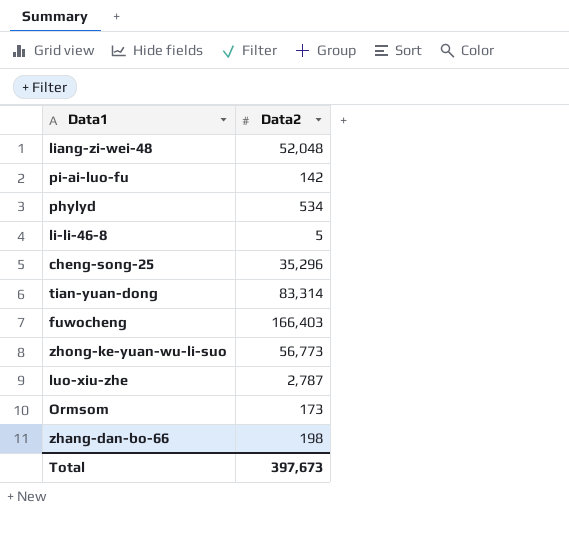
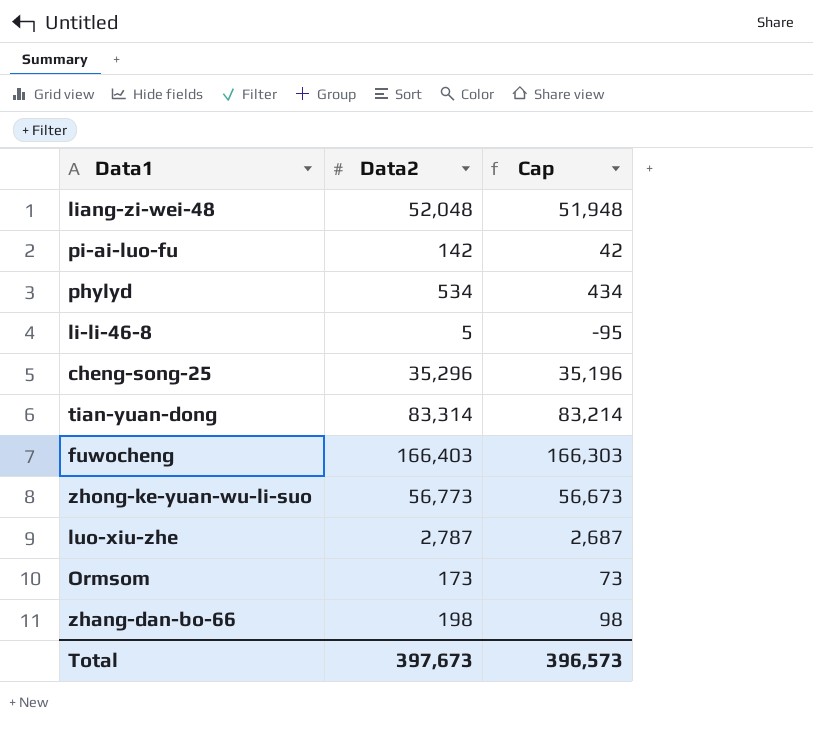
column Cap | formula: none -> [Data2] - 100

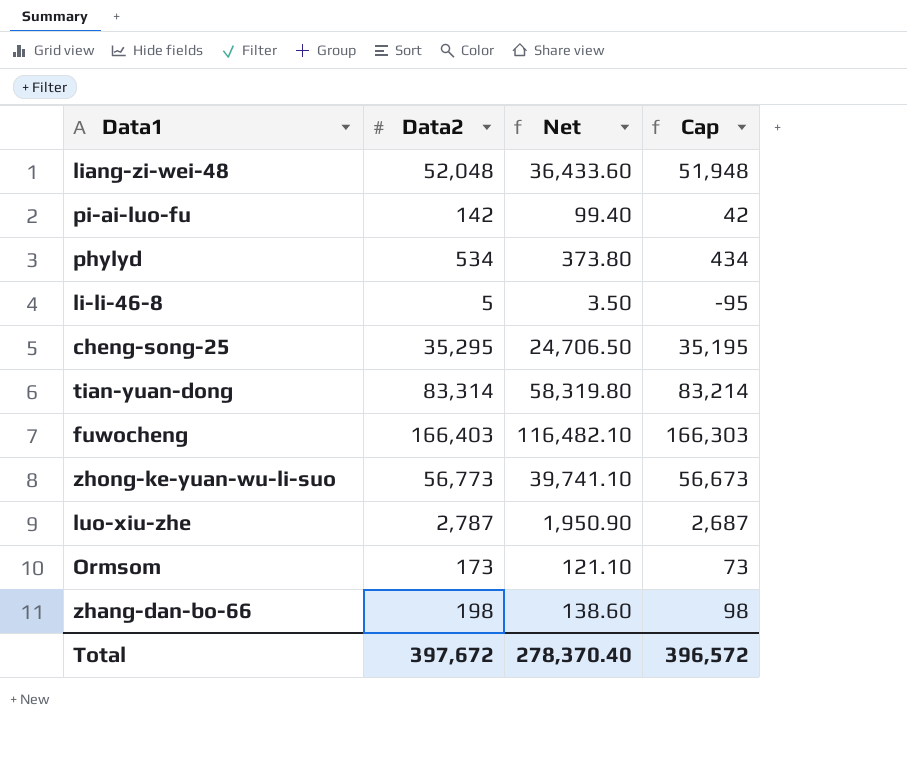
column Net | formula: none -> [Data2] * 0.7
cheng-song-25 | Data2: 35,296 -> 35,295
cheng-song-25 | Cap: 35,196 -> 35,195
Total | Data2: 397,673 -> 397,672
Total | Cap: 396,573 -> 396,572

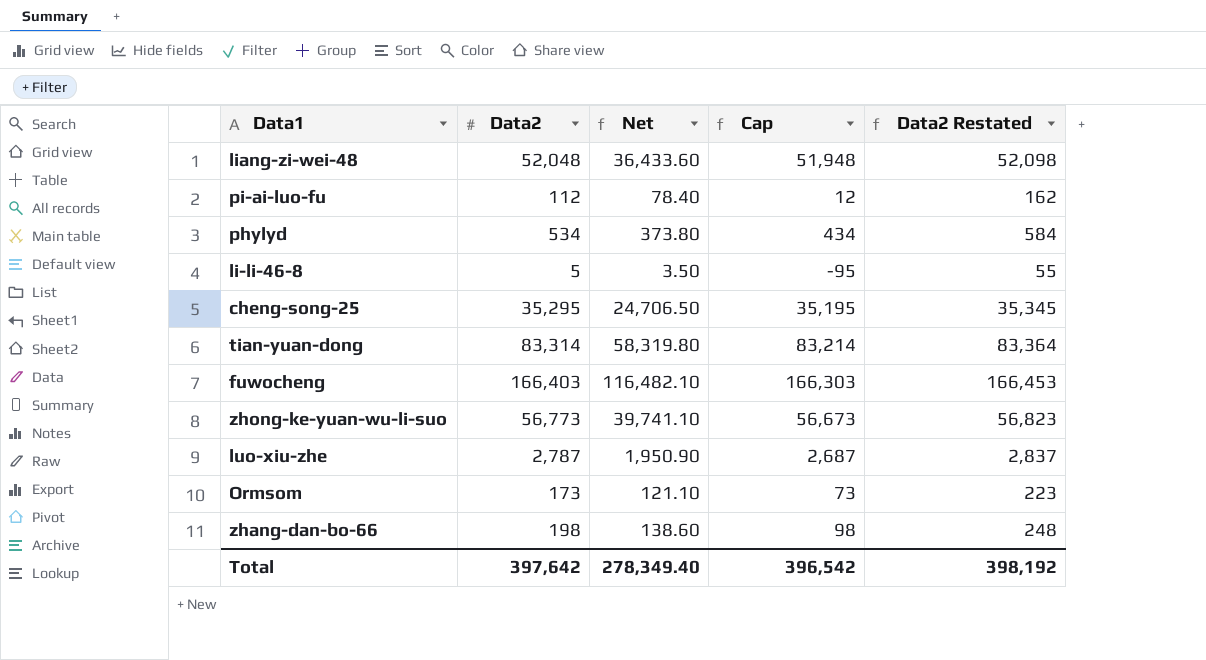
column Data2 Restated | formula: none -> [Data2] + 50
pi-ai-luo-fu | Data2: 142 -> 112
pi-ai-luo-fu | Net: 99.40 -> 78.40
pi-ai-luo-fu | Cap: 42 -> 12
Total | Data2: 397,672 -> 397,642
Total | Net: 278,370.40 -> 278,349.40
Total | Cap: 396,572 -> 396,542

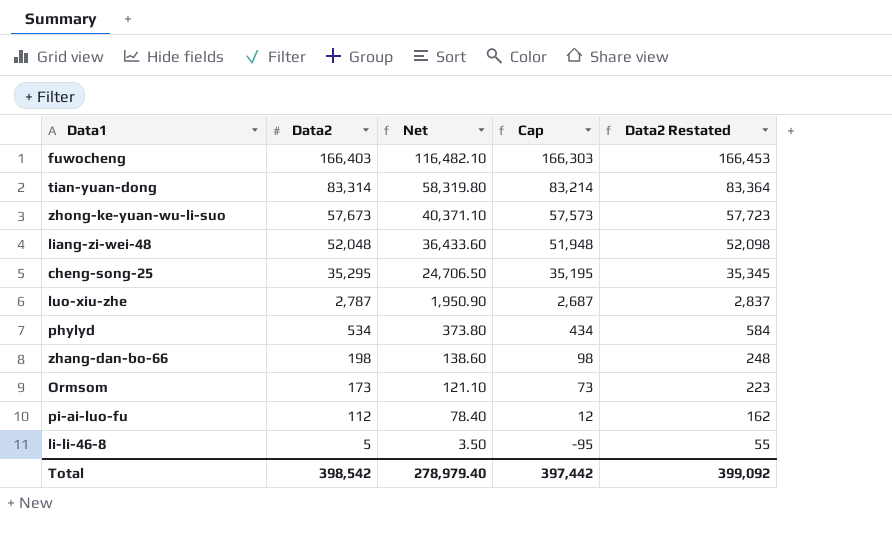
row order: none -> Data2 descending
zhong-ke-yuan-wu-li-suo | Data2: 56,773 -> 57,673
zhong-ke-yuan-wu-li-suo | Net: 39,741.10 -> 40,371.10
zhong-ke-yuan-wu-li-suo | Cap: 56,673 -> 57,573
zhong-ke-yuan-wu-li-suo | Data2 Restated: 56,823 -> 57,723
Total | Data2: 397,642 -> 398,542
Total | Net: 278,349.40 -> 278,979.40
Total | Cap: 396,542 -> 397,442
Total | Data2 Restated: 398,192 -> 399,092

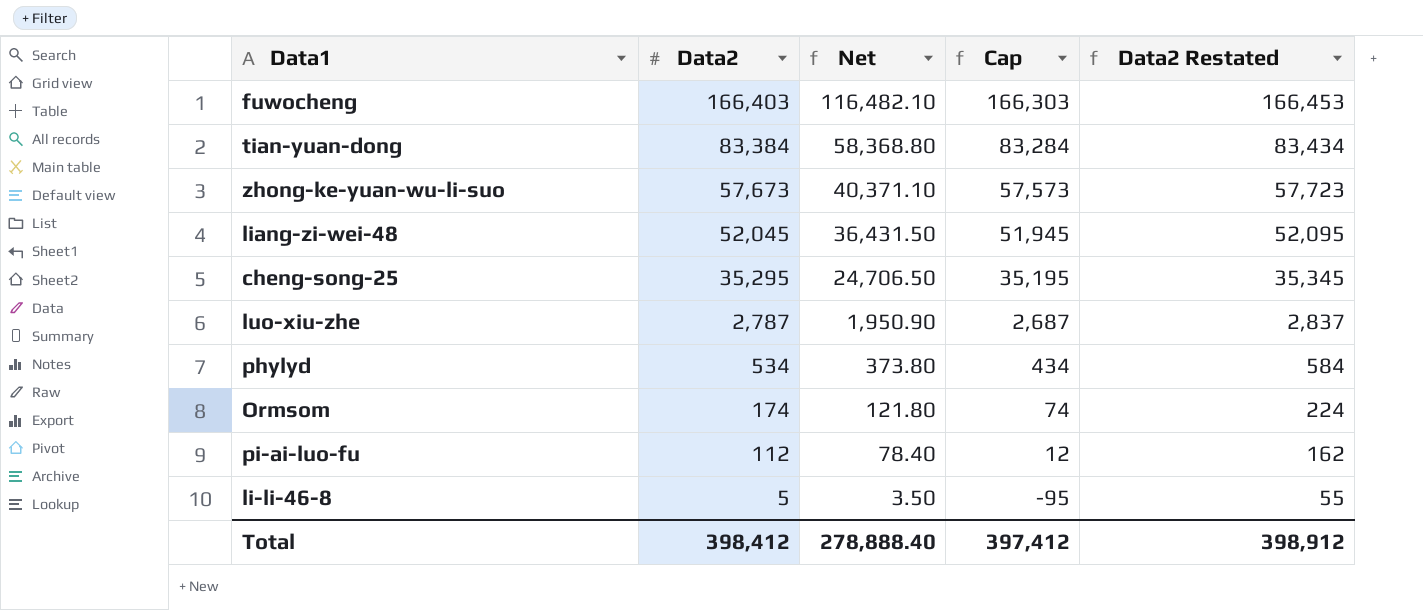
row zhang-dan-bo-66: 198 | 138.60 | 98 | 248 -> none
tian-yuan-dong | Data2: 83,314 -> 83,384
tian-yuan-dong | Net: 58,319.80 -> 58,368.80
tian-yuan-dong | Cap: 83,214 -> 83,284
tian-yuan-dong | Data2 Restated: 83,364 -> 83,434
liang-zi-wei-48 | Data2: 52,048 -> 52,045
liang-zi-wei-48 | Net: 36,433.60 -> 36,431.50
liang-zi-wei-48 | Cap: 51,948 -> 51,945
liang-zi-wei-48 | Data2 Restated: 52,098 -> 52,095
Ormsom | Data2: 173 -> 174
Ormsom | Net: 121.10 -> 121.80
Ormsom | Cap: 73 -> 74
Ormsom | Data2 Restated: 223 -> 224
Total | Data2: 398,542 -> 398,412
Total | Net: 278,979.40 -> 278,888.40
Total | Cap: 397,442 -> 397,412
Total | Data2 Restated: 399,092 -> 398,912

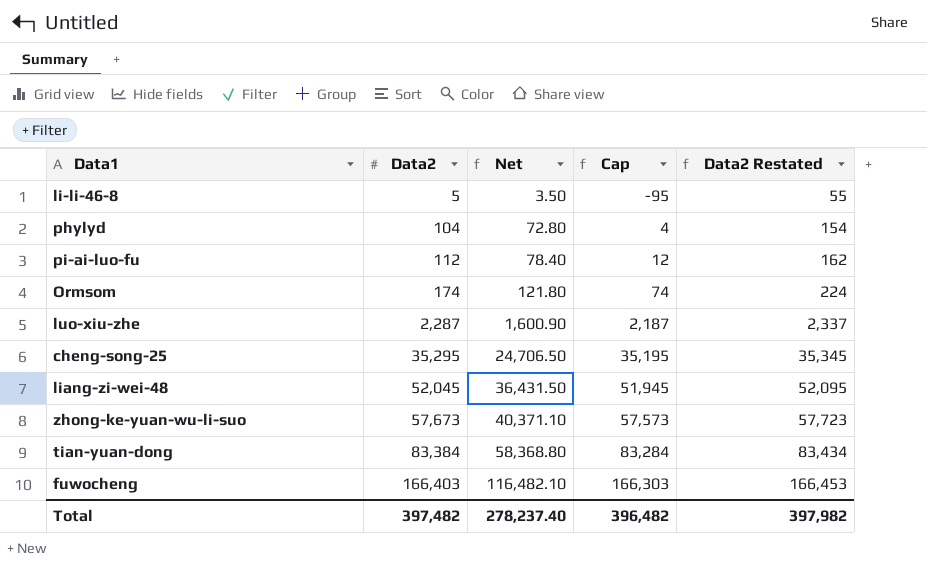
row order: Data2 descending -> Data2 ascending
phylyd | Data2: 534 -> 104
phylyd | Net: 373.80 -> 72.80
phylyd | Cap: 434 -> 4
phylyd | Data2 Restated: 584 -> 154
luo-xiu-zhe | Data2: 2,787 -> 2,287
luo-xiu-zhe | Net: 1,950.90 -> 1,600.90
luo-xiu-zhe | Cap: 2,687 -> 2,187
luo-xiu-zhe | Data2 Restated: 2,837 -> 2,337
Total | Data2: 398,412 -> 397,482
Total | Net: 278,888.40 -> 278,237.40
Total | Cap: 397,412 -> 396,482
Total | Data2 Restated: 398,912 -> 397,982

